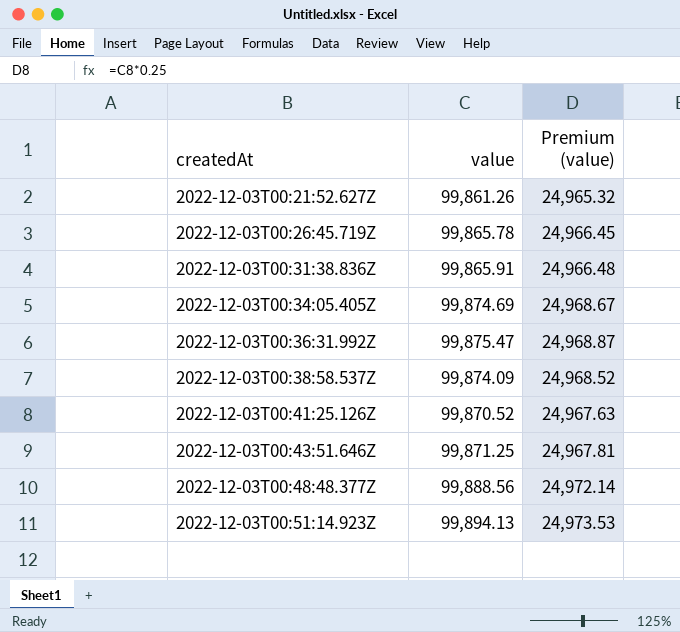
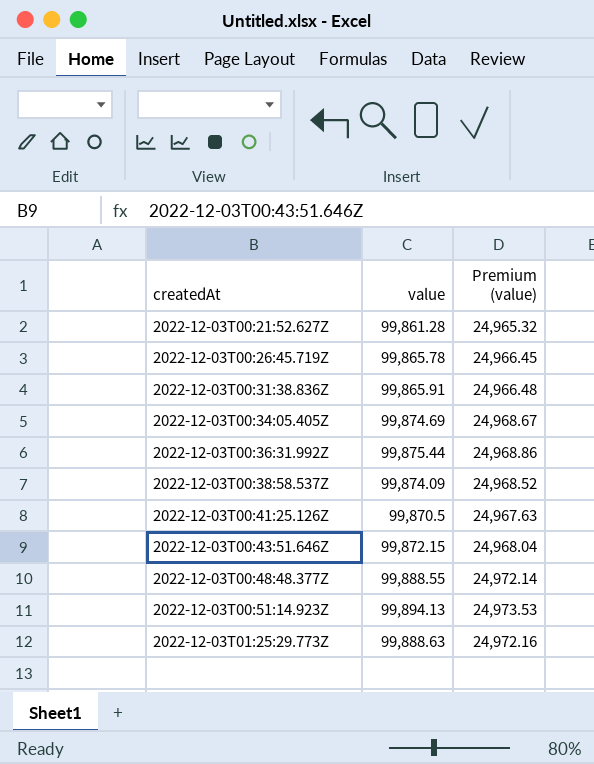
2022-12-03T00:21:52.627Z | value: 99,861.26 -> 99,861.28
2022-12-03T00:36:31.992Z | value: 99,875.47 -> 99,875.44
2022-12-03T00:36:31.992Z | Premium (value): 24,968.87 -> 24,968.86
2022-12-03T00:41:25.126Z | value: 99,870.52 -> 99,870.5
2022-12-03T00:43:51.646Z | value: 99,871.25 -> 99,872.15
2022-12-03T00:43:51.646Z | Premium (value): 24,967.81 -> 24,968.04
2022-12-03T00:48:48.377Z | value: 99,888.56 -> 99,888.55
row 2022-12-03T01:25:29.773Z: none -> 99,888.63 | 24,972.16

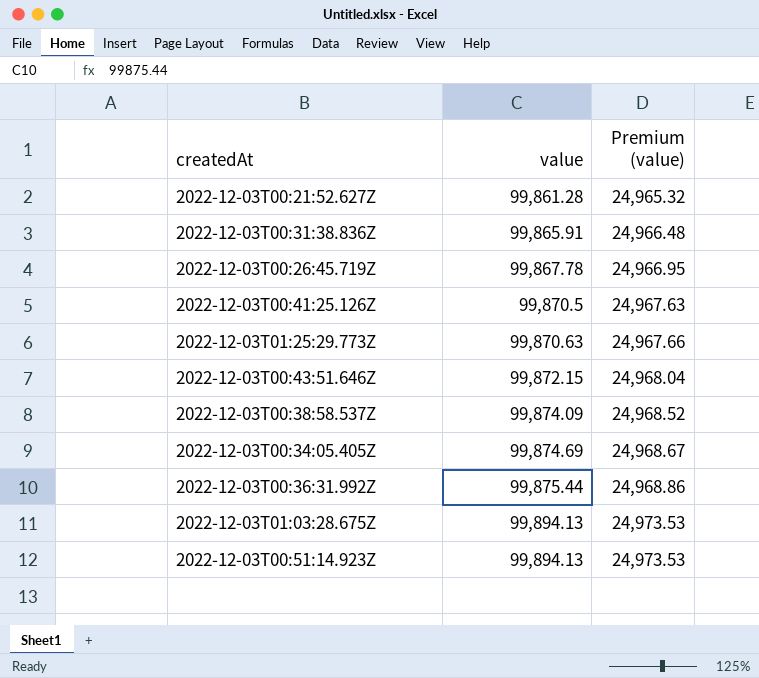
row order: createdAt ascending -> value ascending
row 2022-12-03T00:48:48.377Z: 99,888.55 | 24,972.14 -> none
2022-12-03T00:26:45.719Z | value: 99,865.78 -> 99,867.78
2022-12-03T00:26:45.719Z | Premium (value): 24,966.45 -> 24,966.95
2022-12-03T01:25:29.773Z | value: 99,888.63 -> 99,870.63
2022-12-03T01:25:29.773Z | Premium (value): 24,972.16 -> 24,967.66
row 2022-12-03T01:03:28.675Z: none -> 99,894.13 | 24,973.53

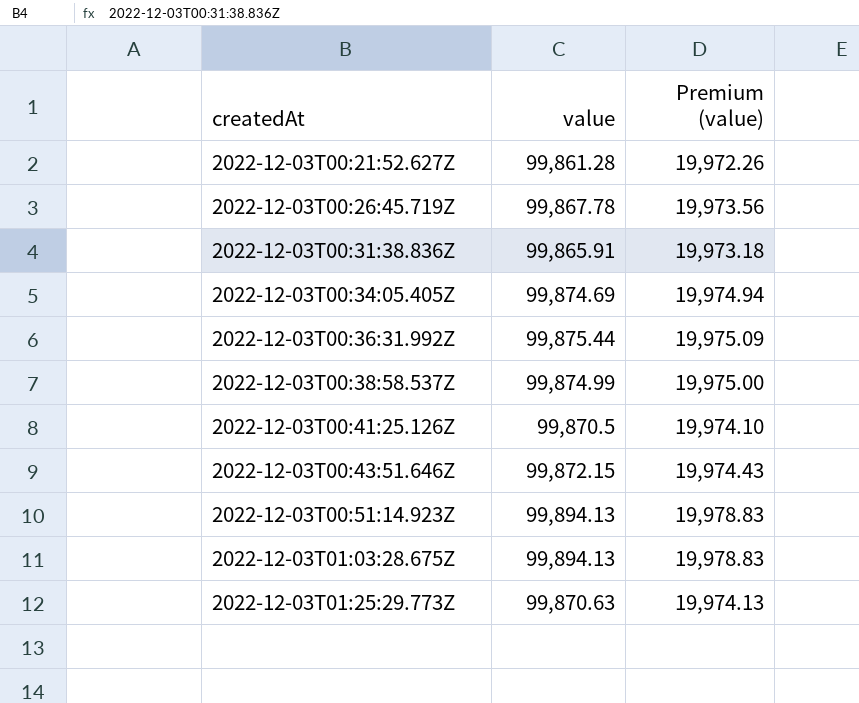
row order: value ascending -> createdAt ascending
column Premium (value) | formula: [value] * 0.25 -> [value] * 0.2
2022-12-03T00:38:58.537Z | value: 99,874.09 -> 99,874.99

